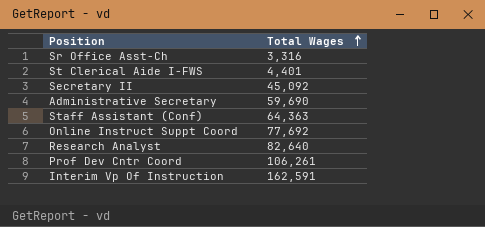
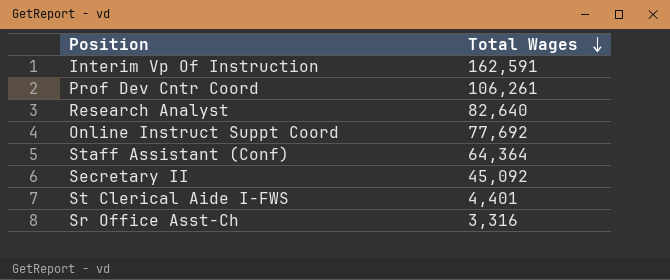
row order: Total Wages ascending -> Total Wages descending
row Administrative Secretary: 59,690 -> none
Staff Assistant (Conf) | Total Wages: 64,363 -> 64,364

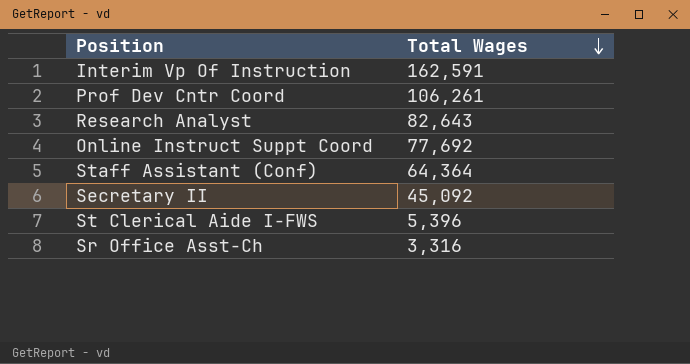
Research Analyst | Total Wages: 82,640 -> 82,643
St Clerical Aide I-FWS | Total Wages: 4,401 -> 5,396

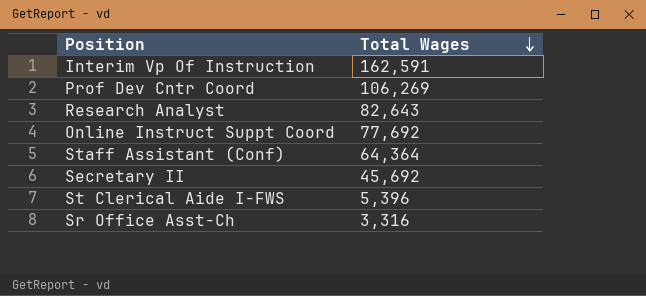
Prof Dev Cntr Coord | Total Wages: 106,261 -> 106,269
Secretary II | Total Wages: 45,092 -> 45,692

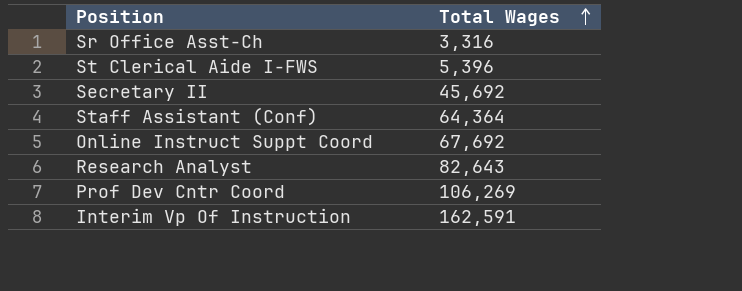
row order: Total Wages descending -> Total Wages ascending
Online Instruct Suppt Coord | Total Wages: 77,692 -> 67,692

